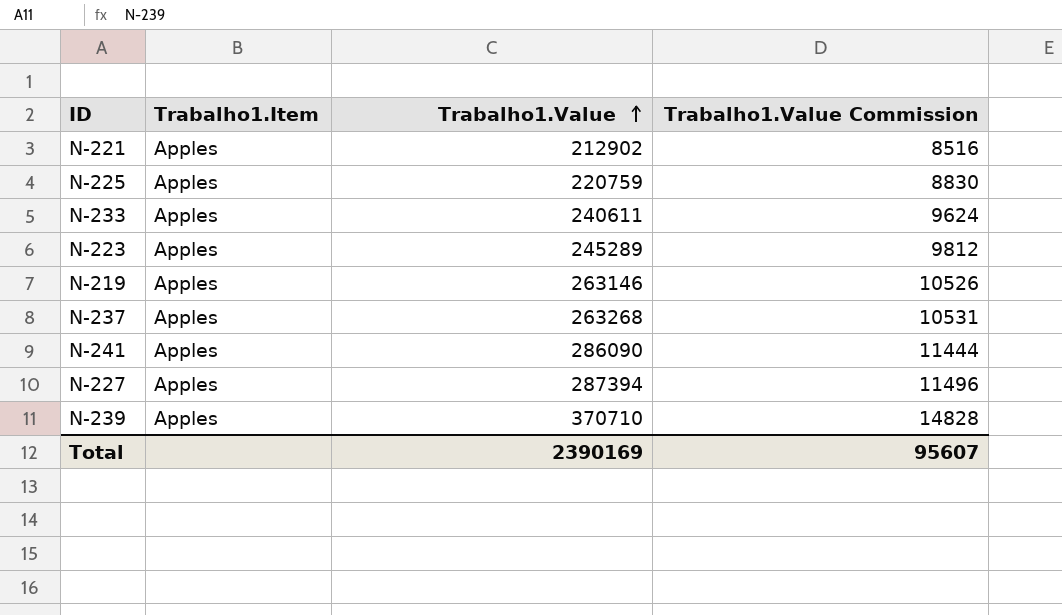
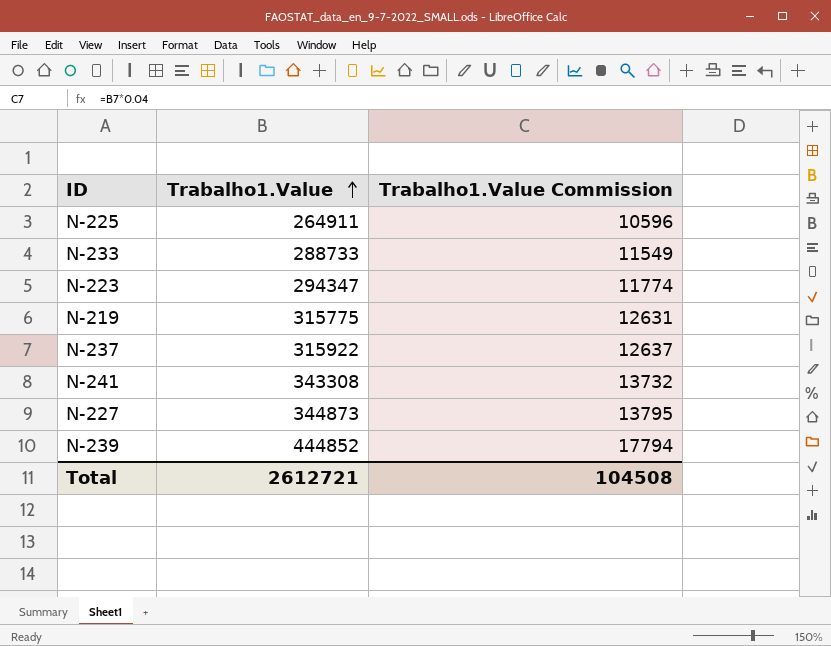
column Trabalho1.Item | position: 2 -> none
row N-221: Apples | 212902 | 8516 -> none
N-225 | Trabalho1.Value: 220759 -> 264911
N-225 | Trabalho1.Value Commission: 8830 -> 10596
N-233 | Trabalho1.Value: 240611 -> 288733
N-233 | Trabalho1.Value Commission: 9624 -> 11549
N-223 | Trabalho1.Value: 245289 -> 294347
N-223 | Trabalho1.Value Commission: 9812 -> 11774
N-219 | Trabalho1.Value: 263146 -> 315775
N-219 | Trabalho1.Value Commission: 10526 -> 12631
N-237 | Trabalho1.Value: 263268 -> 315922
N-237 | Trabalho1.Value Commission: 10531 -> 12637
N-241 | Trabalho1.Value: 286090 -> 343308
N-241 | Trabalho1.Value Commission: 11444 -> 13732
N-227 | Trabalho1.Value: 287394 -> 344873
N-227 | Trabalho1.Value Commission: 11496 -> 13795
N-239 | Trabalho1.Value: 370710 -> 444852
N-239 | Trabalho1.Value Commission: 14828 -> 17794
Total | Trabalho1.Value: 2390169 -> 2612721
Total | Trabalho1.Value Commission: 95607 -> 104508

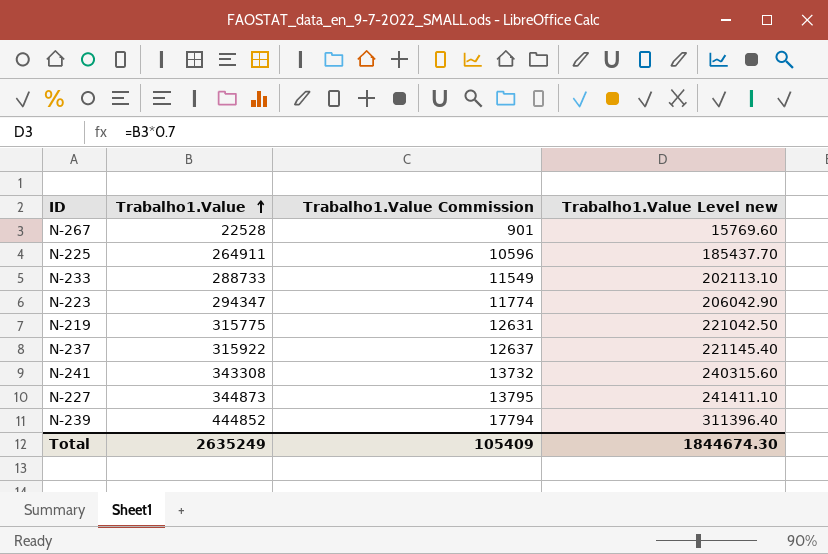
column Trabalho1.Value Level new | formula: none -> [Trabalho1.Value] * 0.7
row N-267: none -> 22528 | 901 | 15769.60
Total | Trabalho1.Value: 2612721 -> 2635249
Total | Trabalho1.Value Commission: 104508 -> 105409

